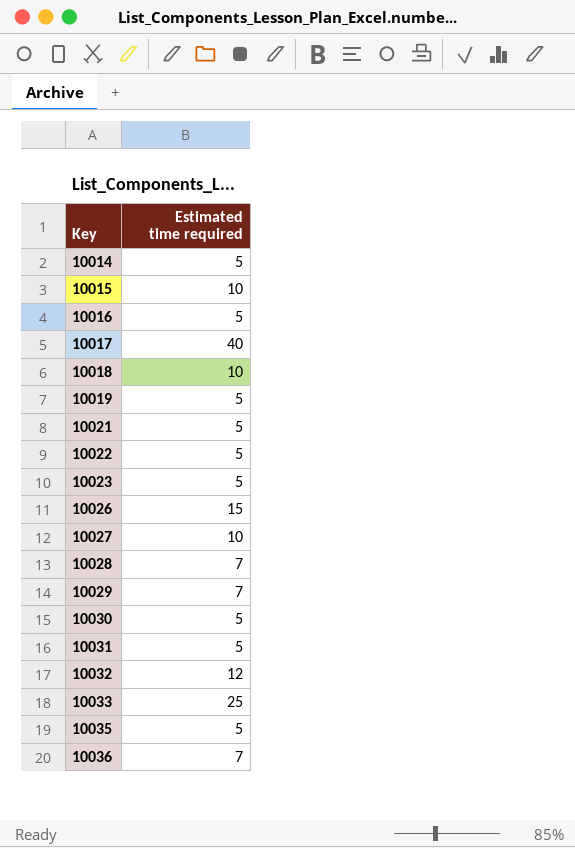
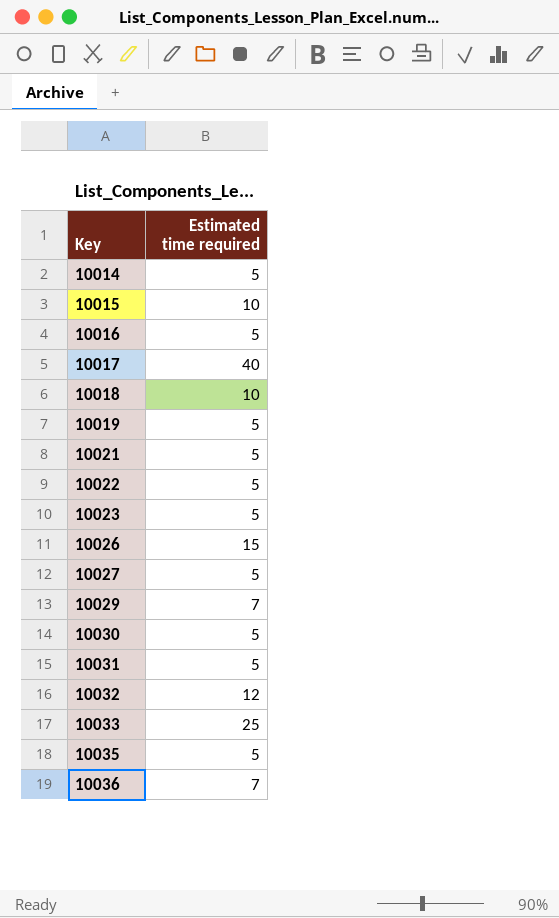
row 10028: 7 -> none
10027 | Estimated time required: 10 -> 5

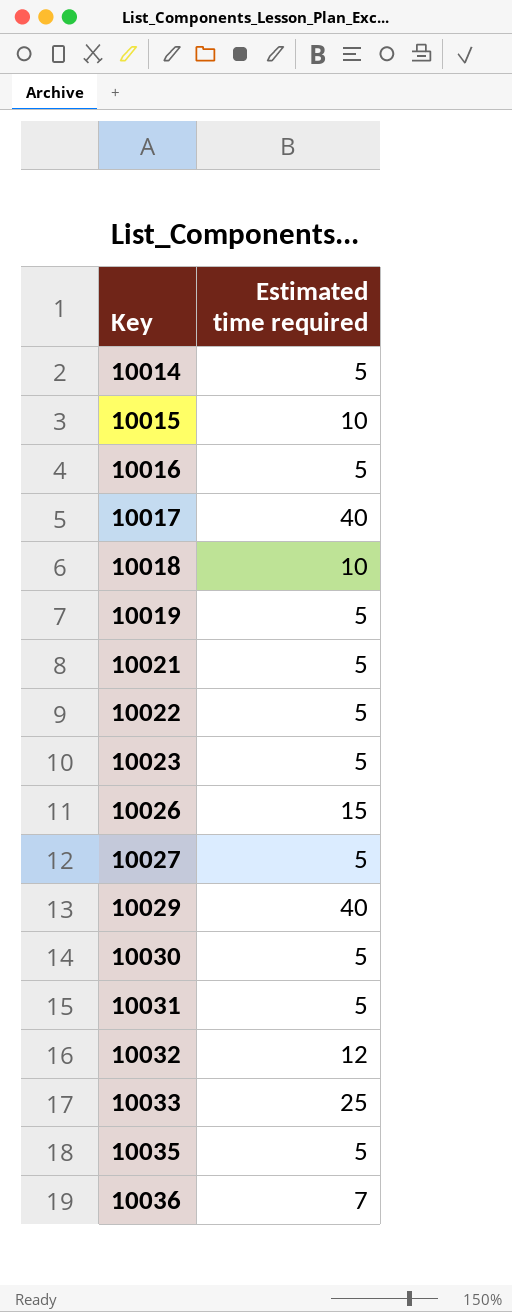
10029 | Estimated time required: 7 -> 40

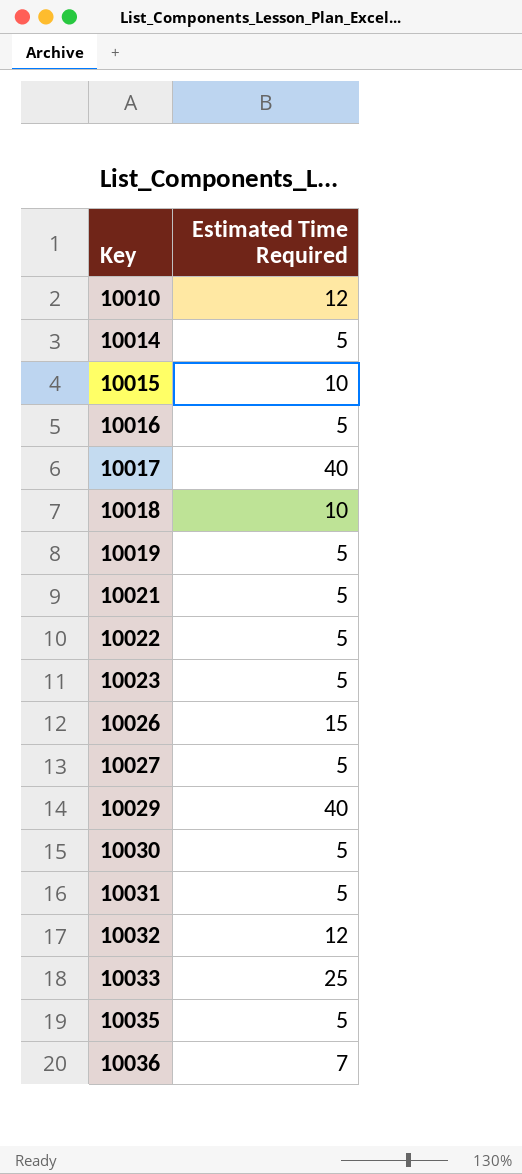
column name: Estimated time required -> Estimated Time Required
row 10010: none -> 12

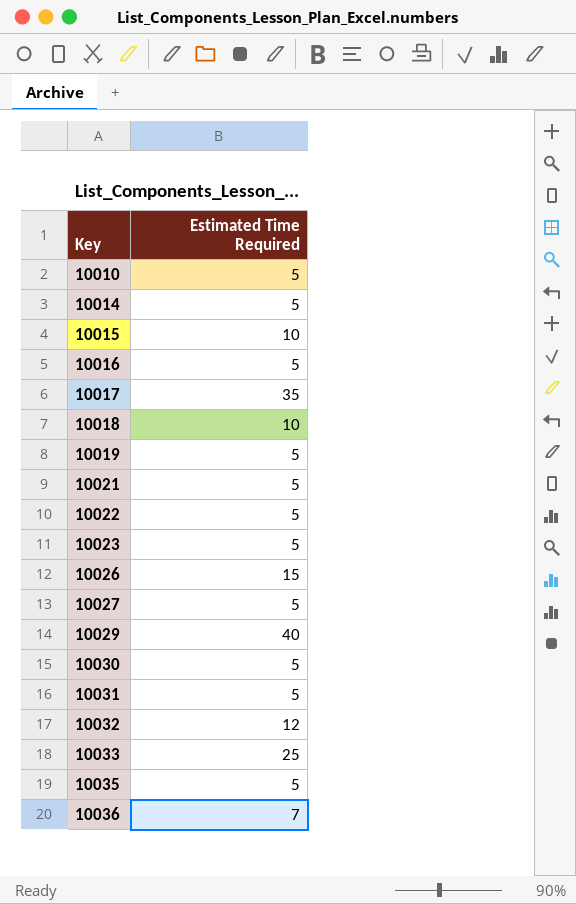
10010 | Estimated Time Required: 12 -> 5
10017 | Estimated Time Required: 40 -> 35

